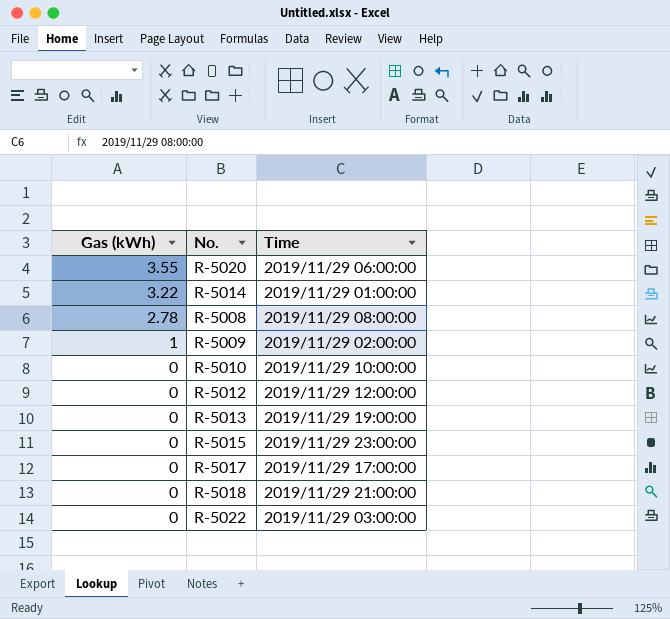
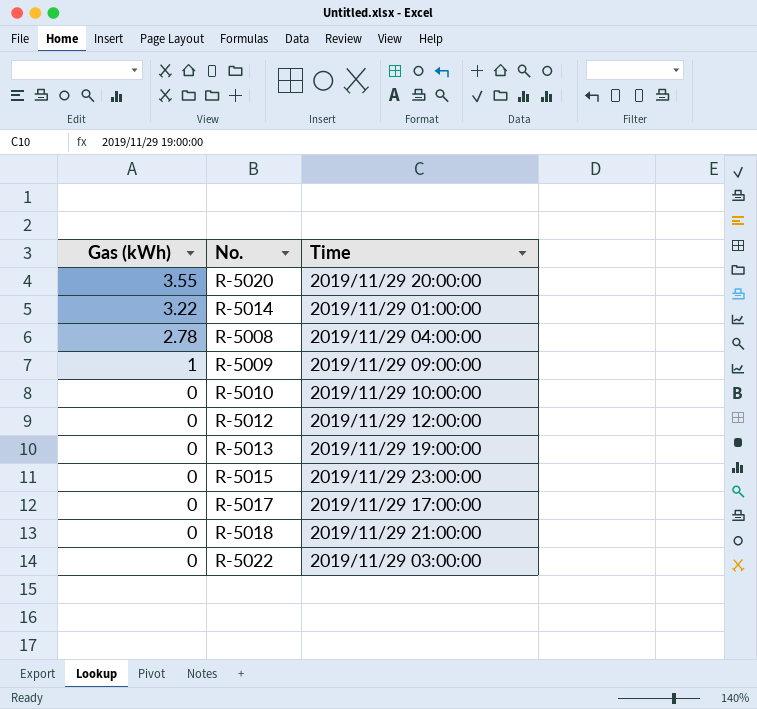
R-5020 | Time: 2019/11/29 06:00:00 -> 2019/11/29 20:00:00
R-5008 | Time: 2019/11/29 08:00:00 -> 2019/11/29 04:00:00
R-5009 | Time: 2019/11/29 02:00:00 -> 2019/11/29 09:00:00

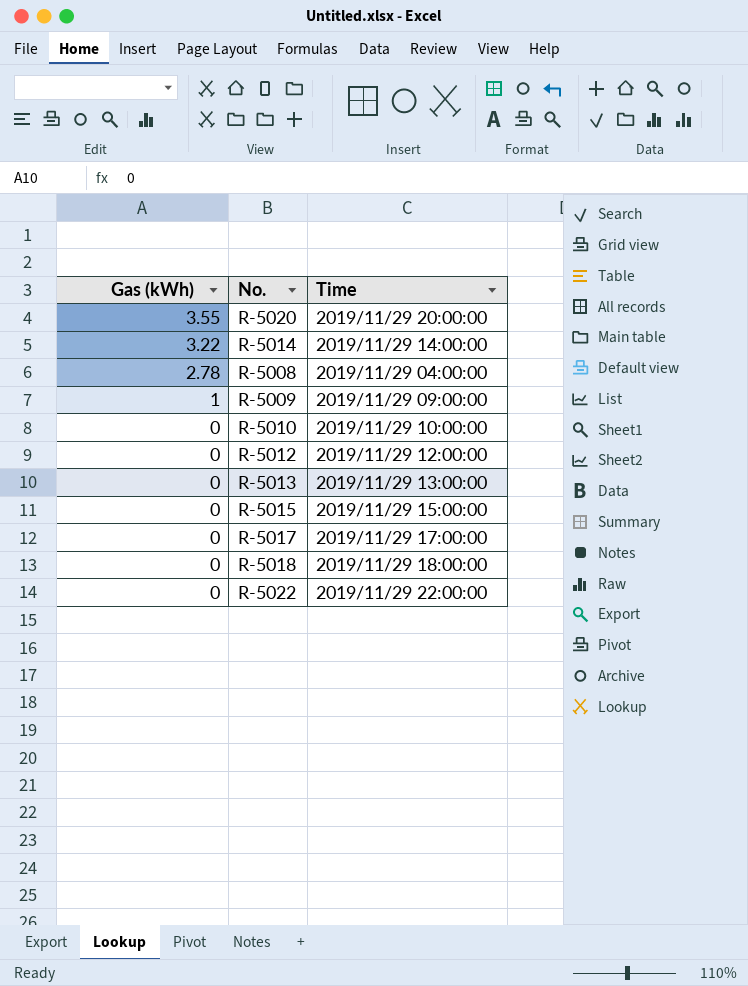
R-5014 | Time: 2019/11/29 01:00:00 -> 2019/11/29 14:00:00
R-5013 | Time: 2019/11/29 19:00:00 -> 2019/11/29 13:00:00
R-5015 | Time: 2019/11/29 23:00:00 -> 2019/11/29 15:00:00
R-5018 | Time: 2019/11/29 21:00:00 -> 2019/11/29 18:00:00
R-5022 | Time: 2019/11/29 03:00:00 -> 2019/11/29 22:00:00

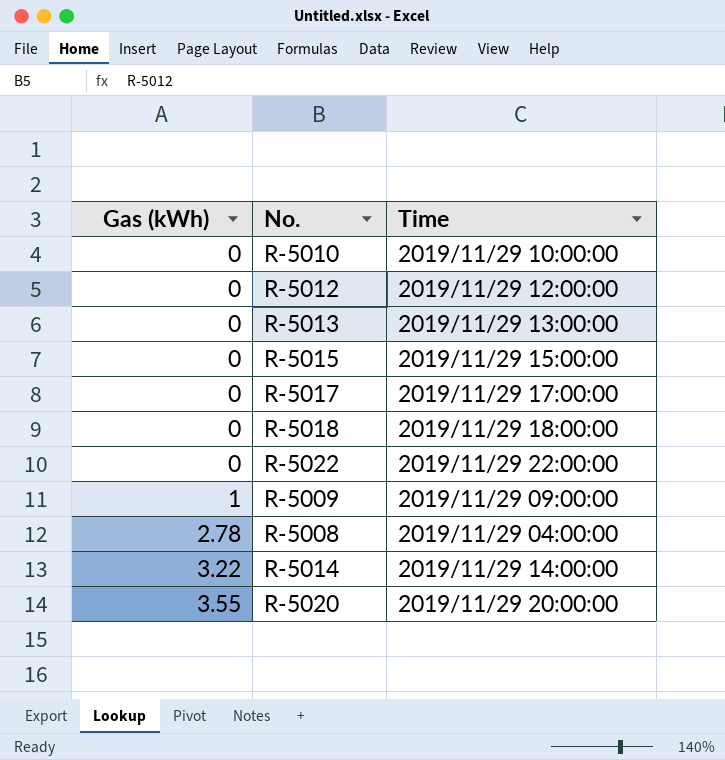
row order: Gas (kWh) descending -> Gas (kWh) ascending

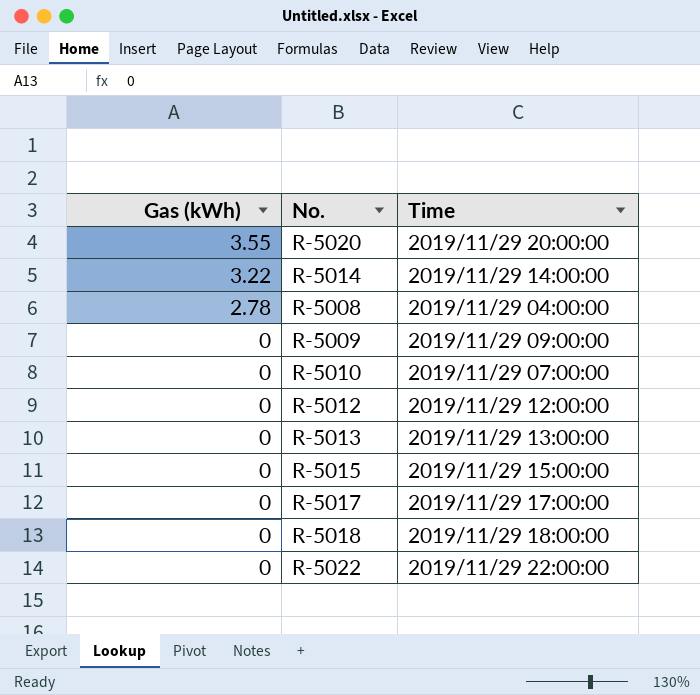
row order: Gas (kWh) ascending -> Gas (kWh) descending
R-5009 | Gas (kWh): 1 -> 0
R-5010 | Time: 2019/11/29 10:00:00 -> 2019/11/29 07:00:00

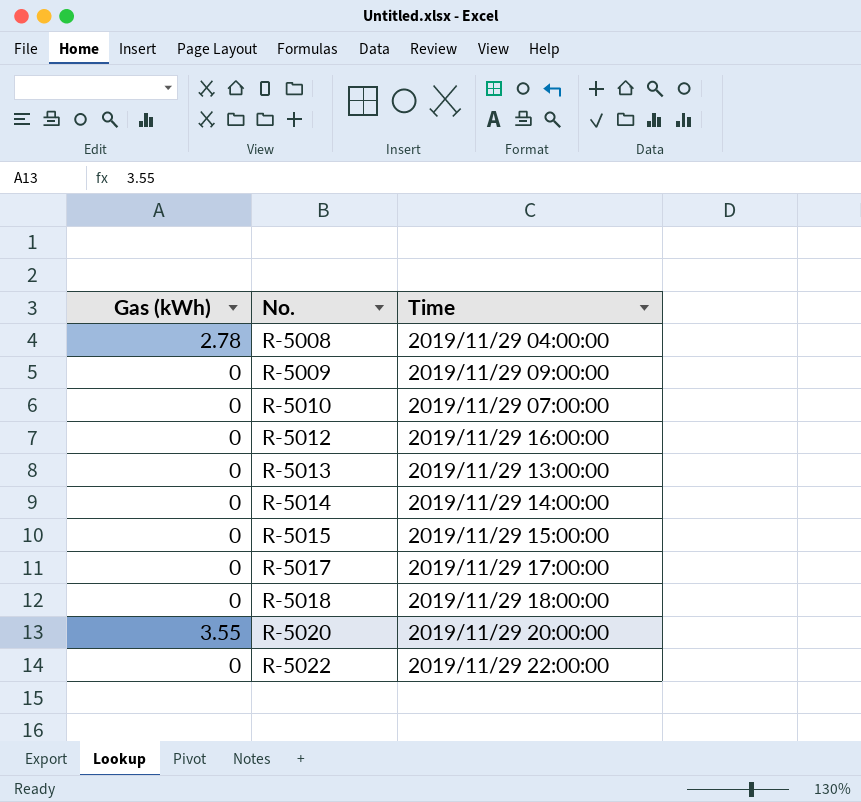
row order: Gas (kWh) descending -> No. ascending
R-5012 | Time: 2019/11/29 12:00:00 -> 2019/11/29 16:00:00
R-5014 | Gas (kWh): 3.22 -> 0

